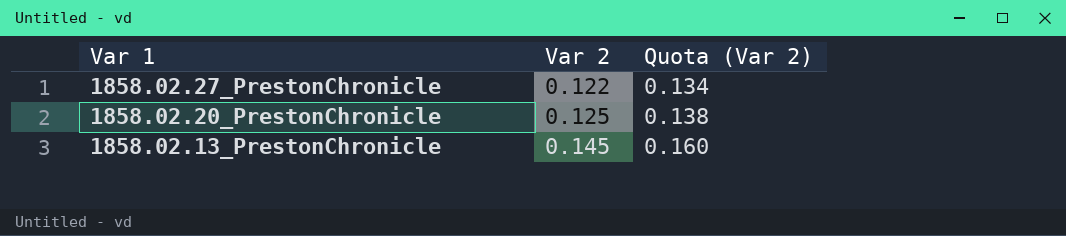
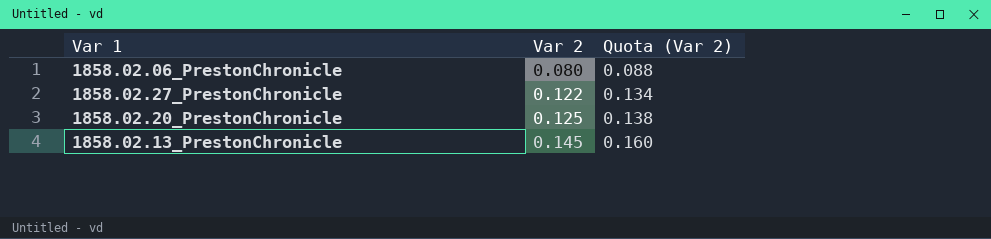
row 1858.02.06_PrestonChronicle: none -> 0.080 | 0.088

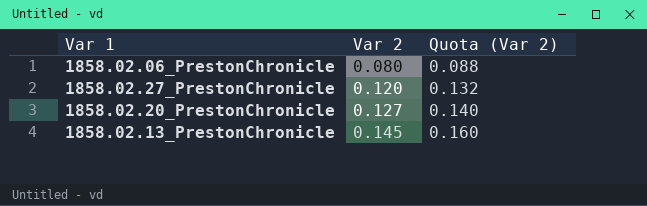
1858.02.27_PrestonChronicle | Var 2: 0.122 -> 0.120
1858.02.27_PrestonChronicle | Quota (Var 2): 0.134 -> 0.132
1858.02.20_PrestonChronicle | Var 2: 0.125 -> 0.127
1858.02.20_PrestonChronicle | Quota (Var 2): 0.138 -> 0.140

